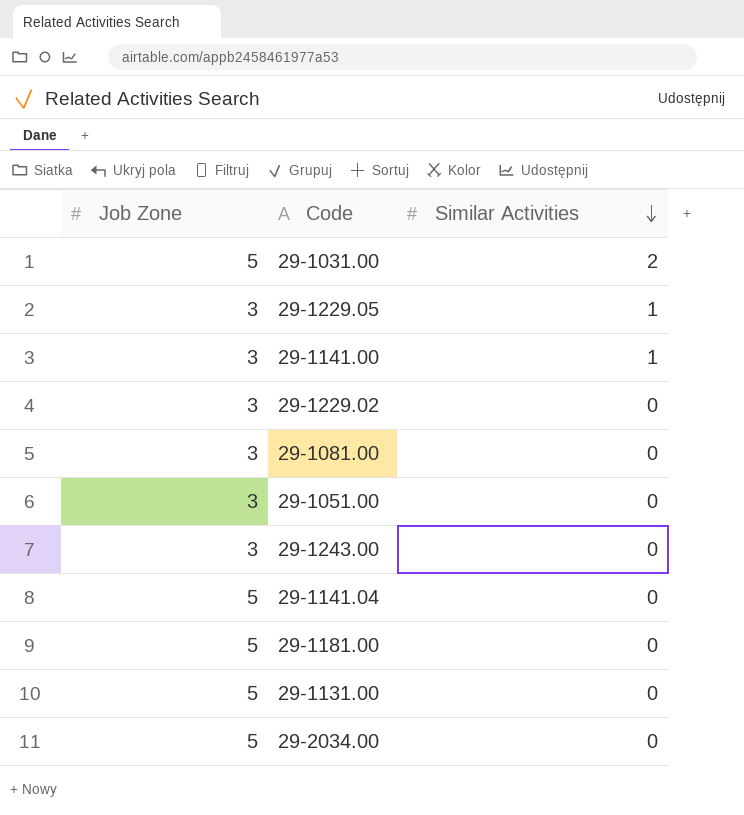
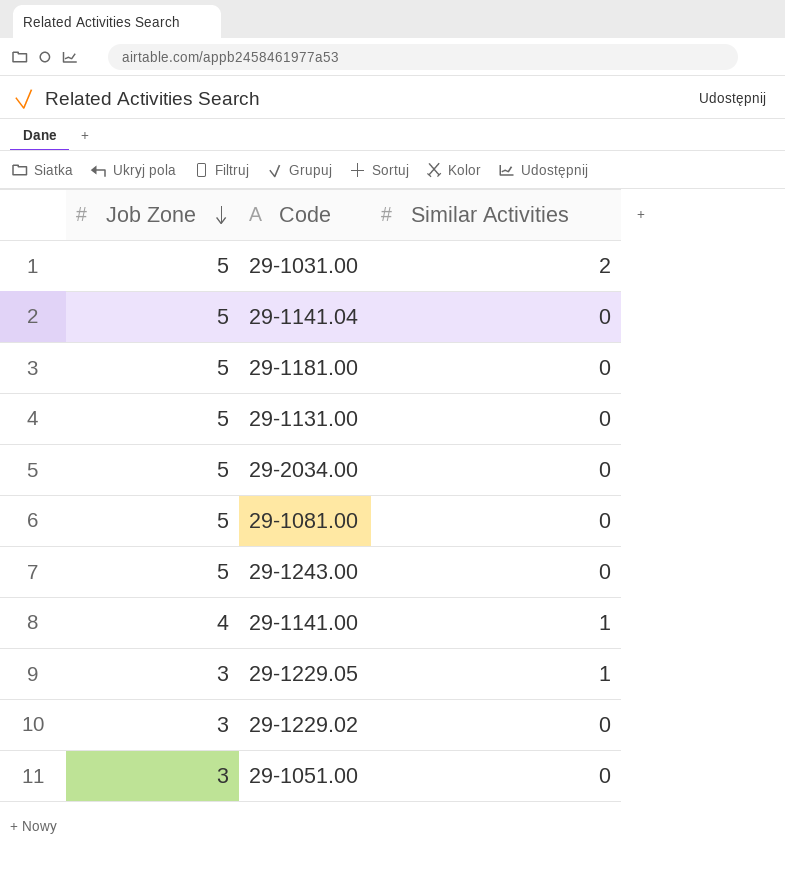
row order: Similar Activities descending -> Job Zone descending
29-1081.00 | Job Zone: 3 -> 5
29-1243.00 | Job Zone: 3 -> 5
29-1141.00 | Job Zone: 3 -> 4

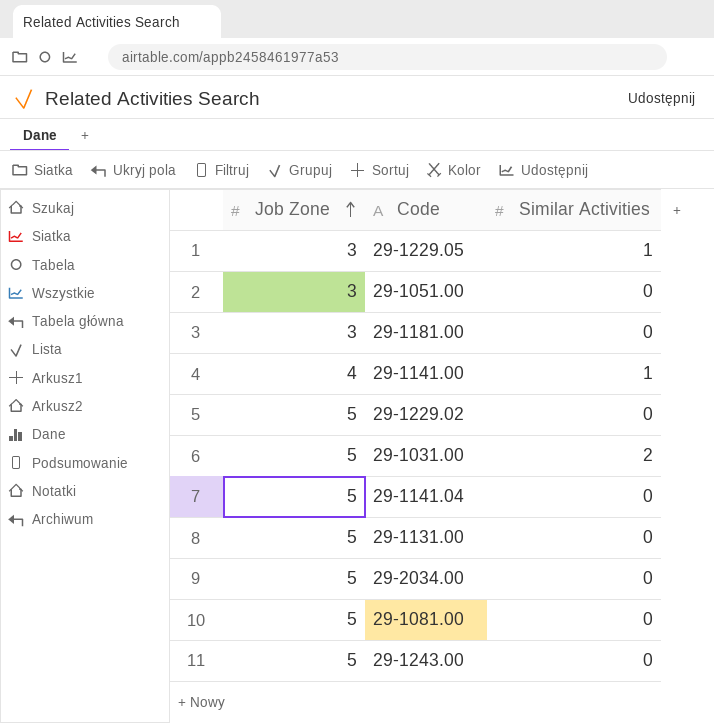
row order: Job Zone descending -> Job Zone ascending
29-1181.00 | Job Zone: 5 -> 3
29-1229.02 | Job Zone: 3 -> 5

